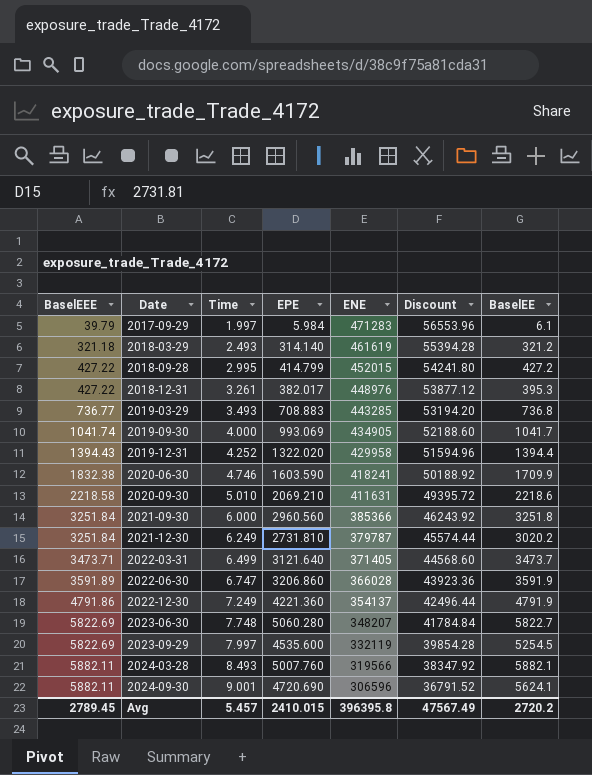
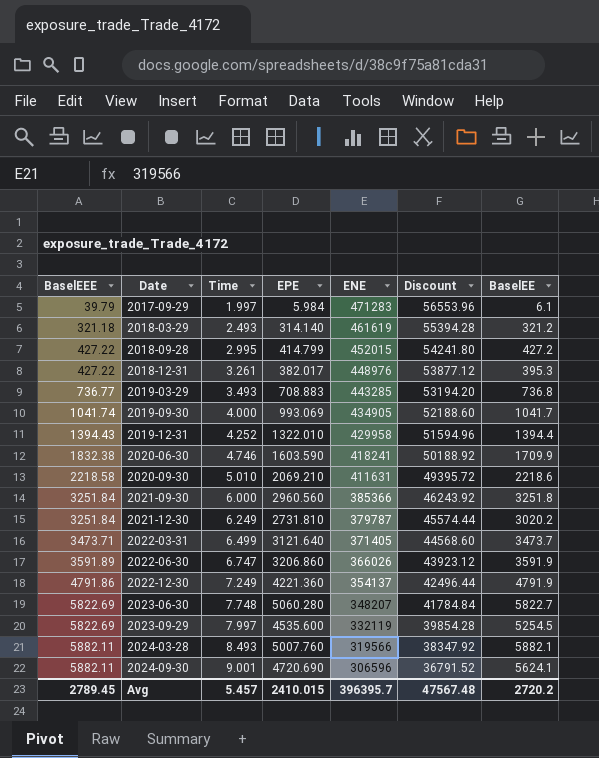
2019-12-31 | EPE: 1322.020 -> 1322.010
2022-06-30 | ENE: 366028 -> 366026
2022-06-30 | Discount: 43923.36 -> 43923.12
Avg | ENE: 396395.8 -> 396395.7
Avg | Discount: 47567.49 -> 47567.48

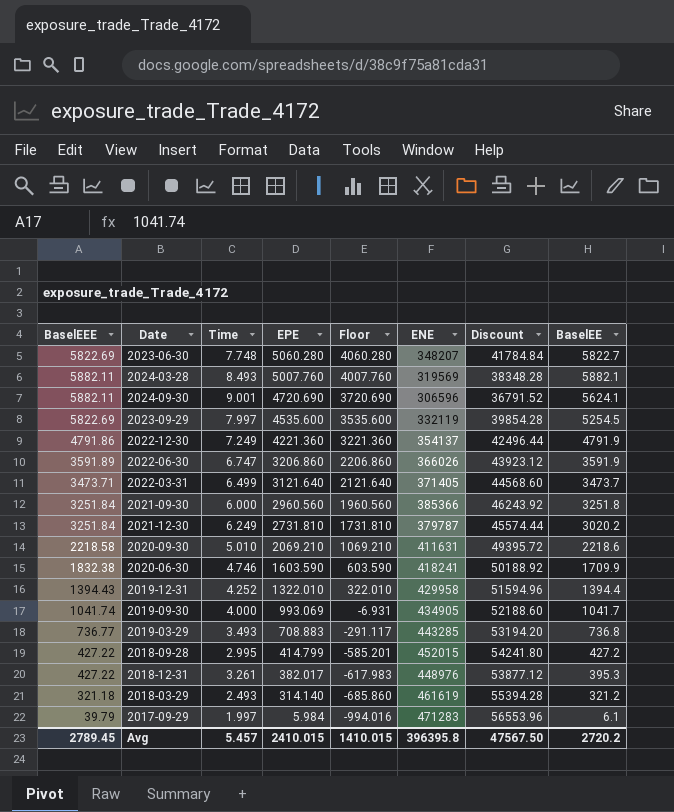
row order: BaselEEE ascending -> EPE descending
column Floor | formula: none -> [EPE] - 1000
2024-03-28 | ENE: 319566 -> 319569
2024-03-28 | Discount: 38347.92 -> 38348.28
Avg | ENE: 396395.7 -> 396395.8
Avg | Discount: 47567.48 -> 47567.50

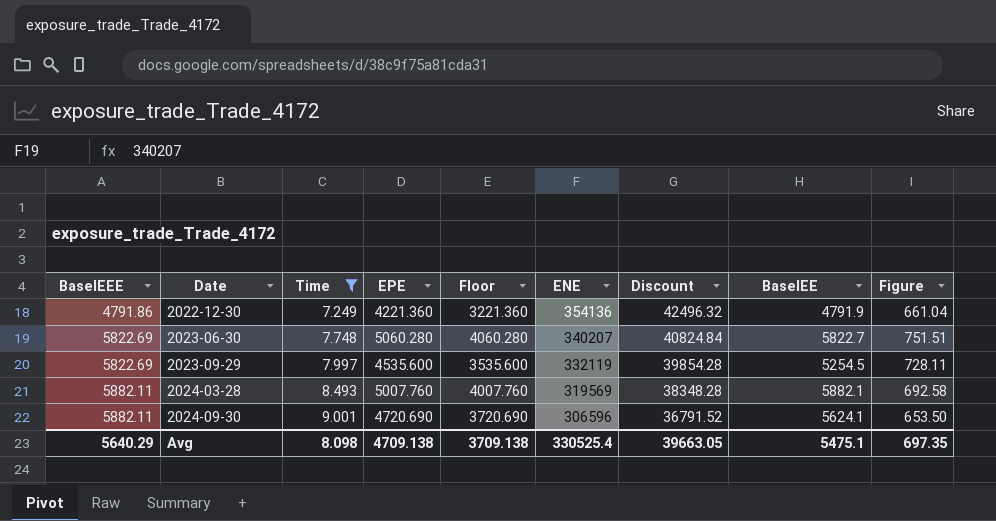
filter: none -> Time >= 7.249
row order: EPE descending -> BaselEEE ascending
column Figure | formula: none -> [BaselEEE] / [Time]
2022-12-30 | ENE: 354137 -> 354136
2022-12-30 | Discount: 42496.44 -> 42496.32
2023-06-30 | ENE: 348207 -> 340207
2023-06-30 | Discount: 41784.84 -> 40824.84
Avg | BaselEEE: 2789.45 -> 5640.29
Avg | Time: 5.457 -> 8.098
Avg | EPE: 2410.015 -> 4709.138
Avg | Floor: 1410.015 -> 3709.138
Avg | ENE: 396395.8 -> 330525.4
Avg | Discount: 47567.50 -> 39663.05
Avg | BaselEE: 2720.2 -> 5475.1

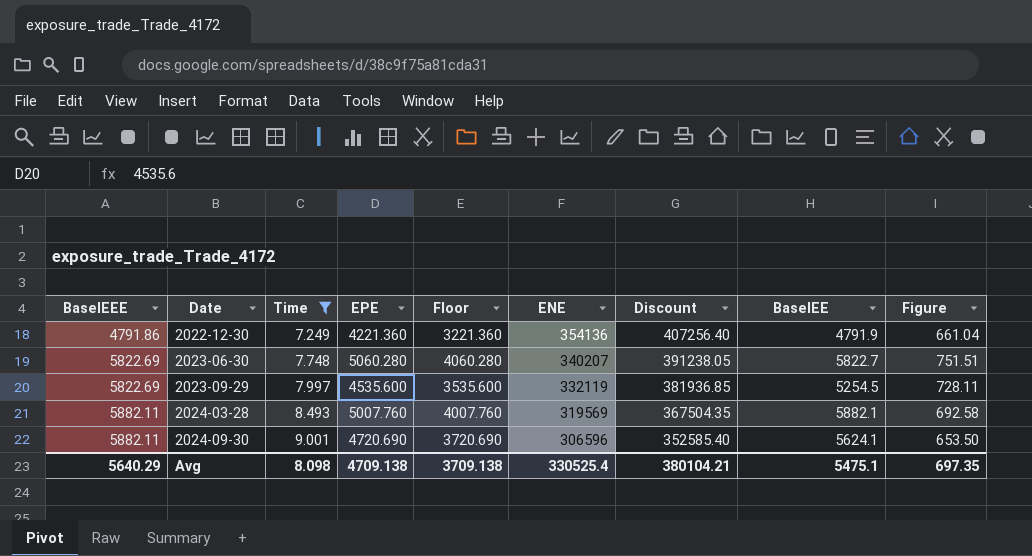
column Discount | formula: [ENE] * 0.12 -> [ENE] * 1.15
Avg | Discount: 39663.05 -> 380104.21

